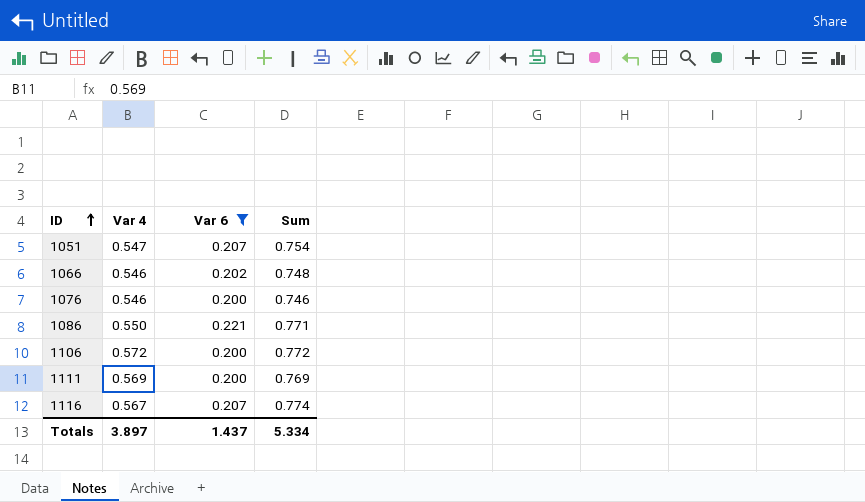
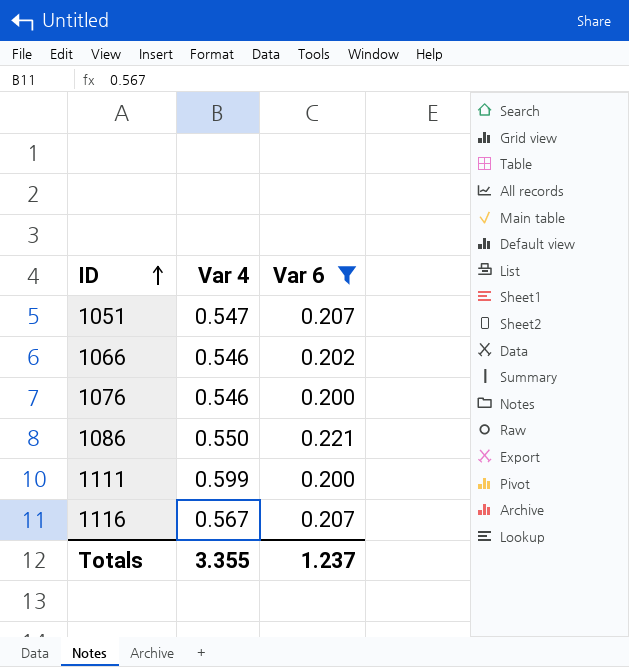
column Sum | formula: [Var 4] + [Var 6] -> none
row 1106: 0.572 | 0.200 | 0.772 -> none
1111 | Var 4: 0.569 -> 0.599
Totals | Var 4: 3.897 -> 3.355
Totals | Var 6: 1.437 -> 1.237

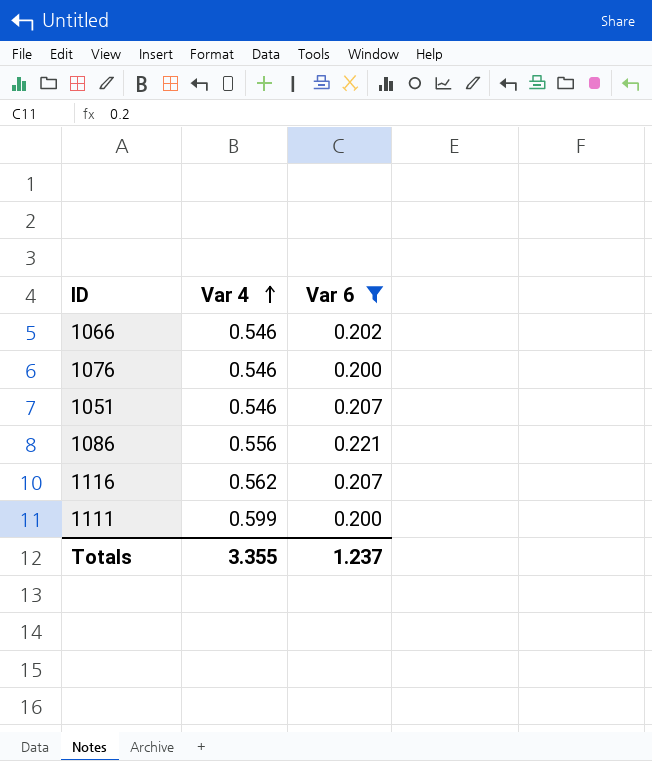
row order: ID ascending -> Var 4 ascending
1051 | Var 4: 0.547 -> 0.546
1086 | Var 4: 0.550 -> 0.556
1116 | Var 4: 0.567 -> 0.562

